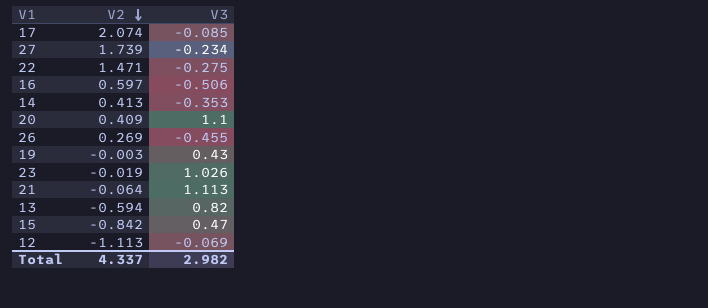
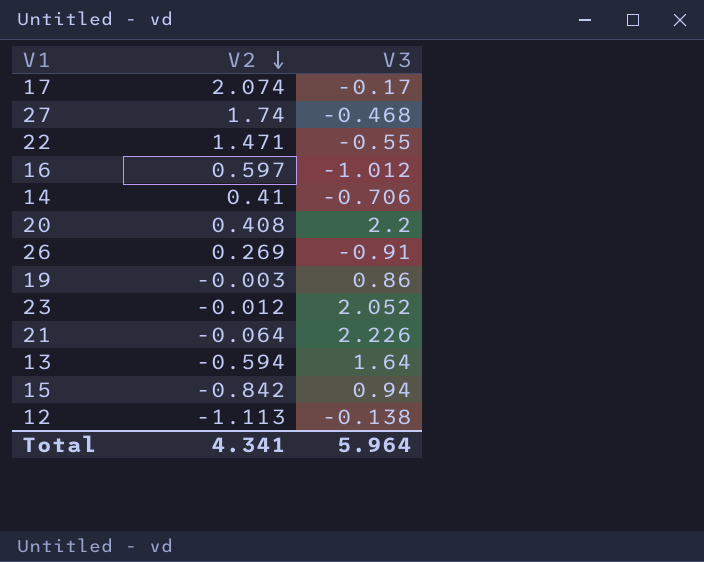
17 | V3: -0.085 -> -0.17
27 | V2: 1.739 -> 1.74
27 | V3: -0.234 -> -0.468
22 | V3: -0.275 -> -0.55
16 | V3: -0.506 -> -1.012
14 | V2: 0.413 -> 0.41
14 | V3: -0.353 -> -0.706
20 | V2: 0.409 -> 0.408
20 | V3: 1.1 -> 2.2
26 | V3: -0.455 -> -0.91
19 | V3: 0.43 -> 0.86
23 | V2: -0.019 -> -0.012
23 | V3: 1.026 -> 2.052
21 | V3: 1.113 -> 2.226
13 | V3: 0.82 -> 1.64
15 | V3: 0.47 -> 0.94
12 | V3: -0.069 -> -0.138
Total | V2: 4.337 -> 4.341
Total | V3: 2.982 -> 5.964

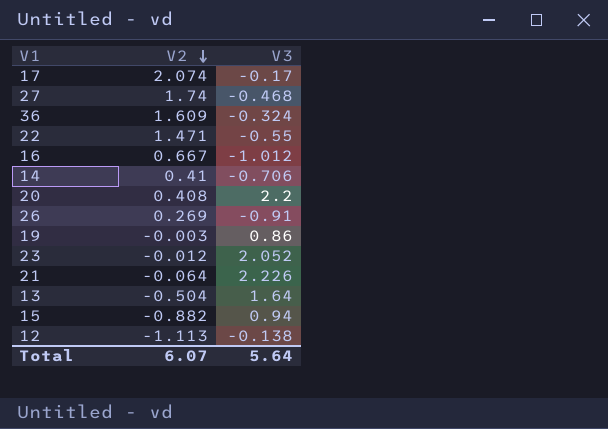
row 36: none -> 1.609 | -0.324
16 | V2: 0.597 -> 0.667
13 | V2: -0.594 -> -0.504
15 | V2: -0.842 -> -0.882
Total | V2: 4.341 -> 6.07
Total | V3: 5.964 -> 5.64

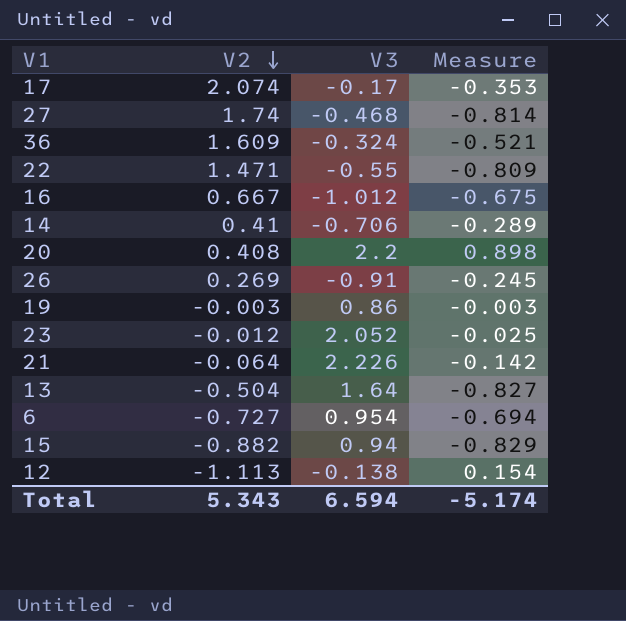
column Measure | formula: none -> [V2] * [V3]
row 6: none -> -0.727 | 0.954 | -0.694
Total | V2: 6.07 -> 5.343
Total | V3: 5.64 -> 6.594

